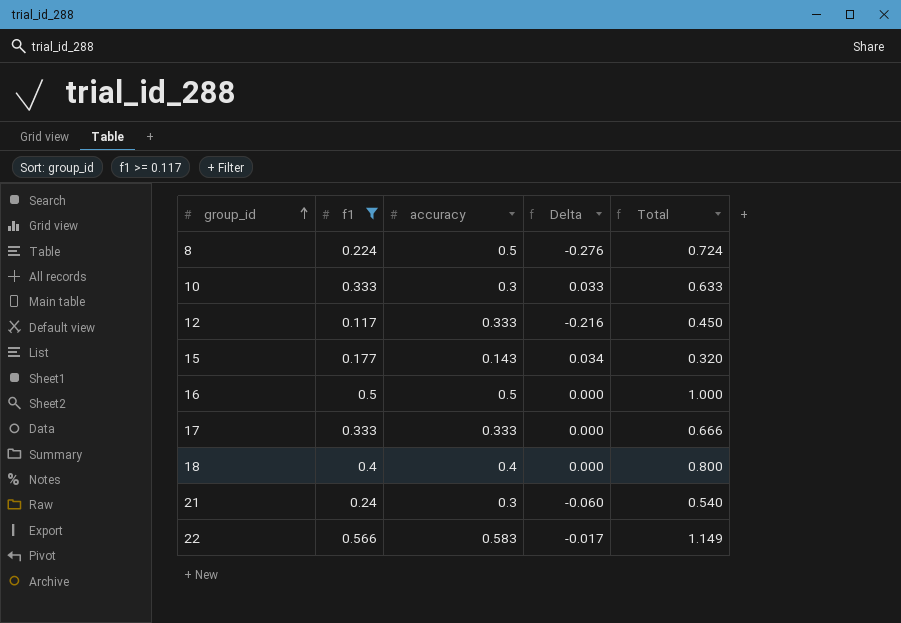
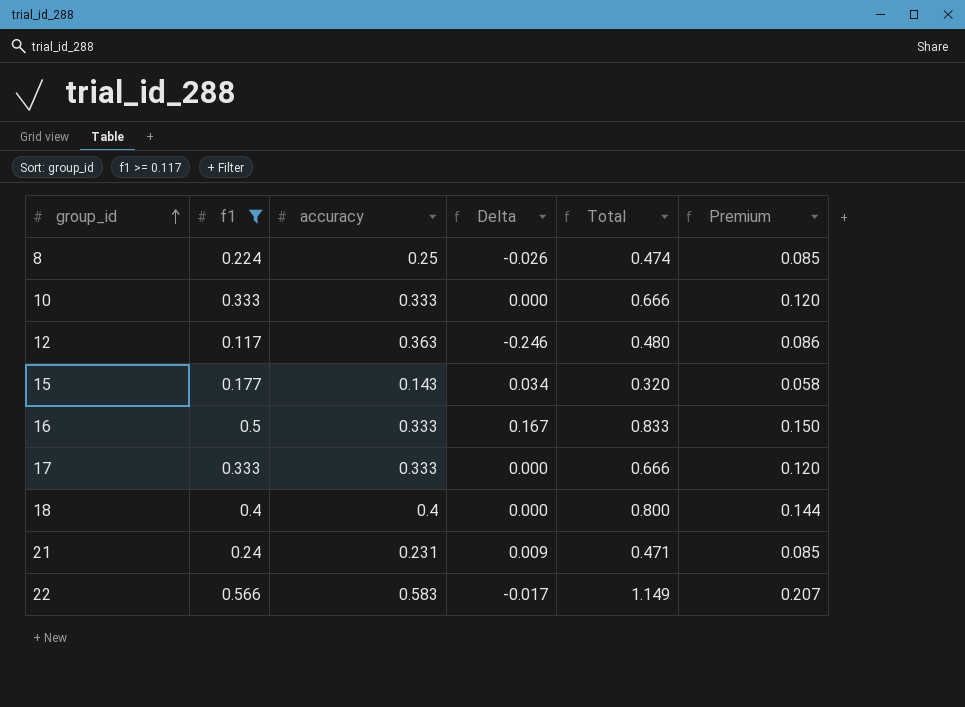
column Premium | formula: none -> [Total] * 0.18
8 | accuracy: 0.5 -> 0.25
8 | Delta: -0.276 -> -0.026
8 | Total: 0.724 -> 0.474
10 | accuracy: 0.3 -> 0.333
10 | Delta: 0.033 -> 0.000
10 | Total: 0.633 -> 0.666
12 | accuracy: 0.333 -> 0.363
12 | Delta: -0.216 -> -0.246
12 | Total: 0.450 -> 0.480
16 | accuracy: 0.5 -> 0.333
16 | Delta: 0.000 -> 0.167
16 | Total: 1.000 -> 0.833
21 | accuracy: 0.3 -> 0.231
21 | Delta: -0.060 -> 0.009
21 | Total: 0.540 -> 0.471

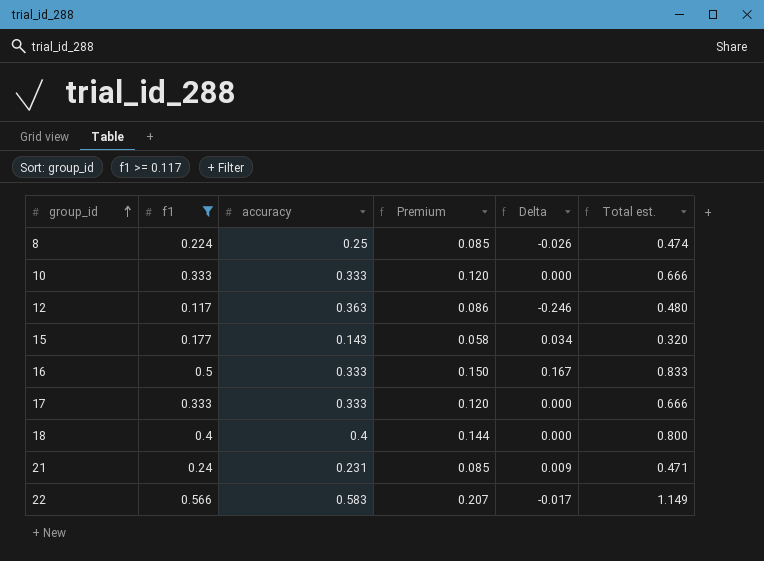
column Premium | position: 6 -> 4
column name: Total -> Total est.

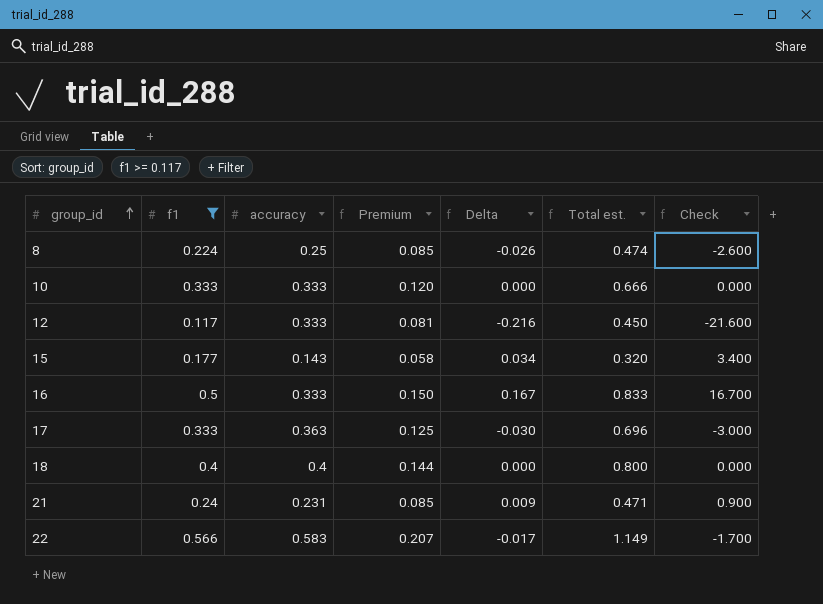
column Check | formula: none -> [Delta] * 100
12 | accuracy: 0.363 -> 0.333
12 | Premium: 0.086 -> 0.081
12 | Delta: -0.246 -> -0.216
12 | Total est.: 0.480 -> 0.450
17 | accuracy: 0.333 -> 0.363
17 | Premium: 0.120 -> 0.125
17 | Delta: 0.000 -> -0.030
17 | Total est.: 0.666 -> 0.696

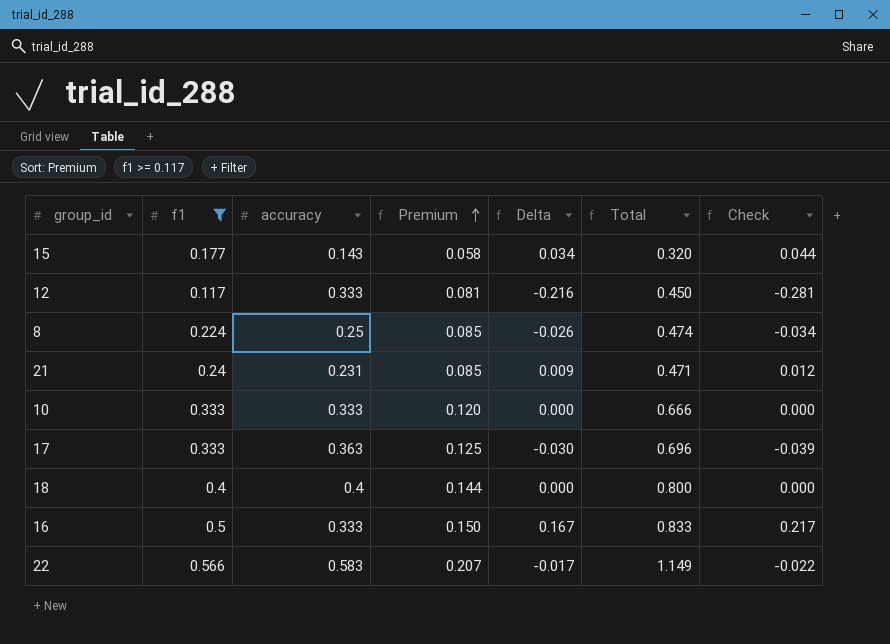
row order: group_id ascending -> Premium ascending
column name: Total est. -> Total
column Check | formula: [Delta] * 100 -> [Delta] * 1.3

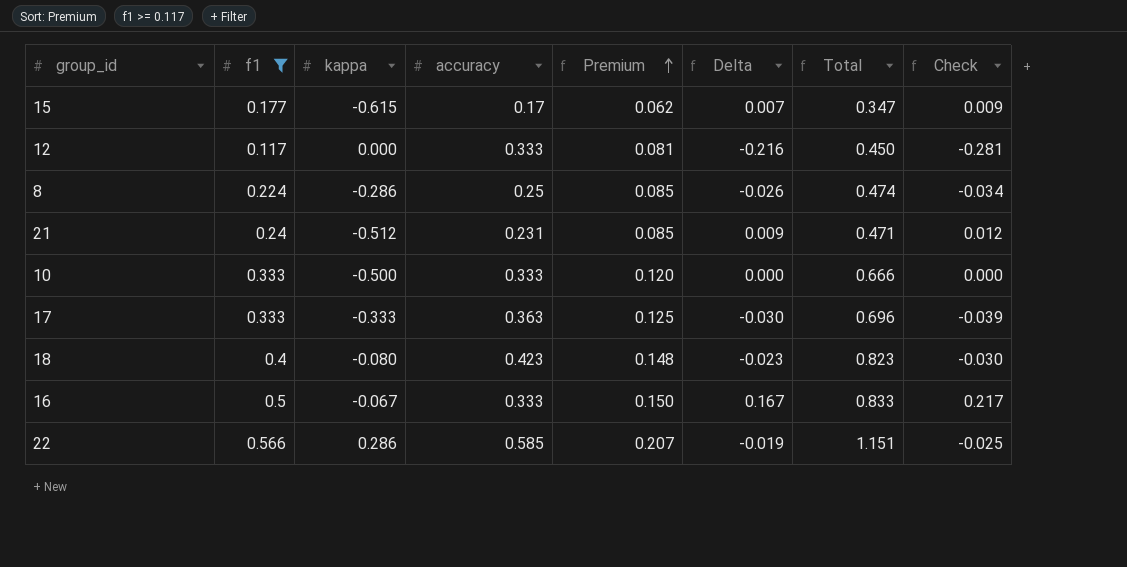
column kappa | position: none -> 3
15 | accuracy: 0.143 -> 0.17
15 | Premium: 0.058 -> 0.062
15 | Delta: 0.034 -> 0.007
15 | Total: 0.320 -> 0.347
15 | Check: 0.044 -> 0.009
18 | accuracy: 0.4 -> 0.423
18 | Premium: 0.144 -> 0.148
18 | Delta: 0.000 -> -0.023
18 | Total: 0.800 -> 0.823
18 | Check: 0.000 -> -0.030
22 | accuracy: 0.583 -> 0.585
22 | Delta: -0.017 -> -0.019
22 | Total: 1.149 -> 1.151
22 | Check: -0.022 -> -0.025

